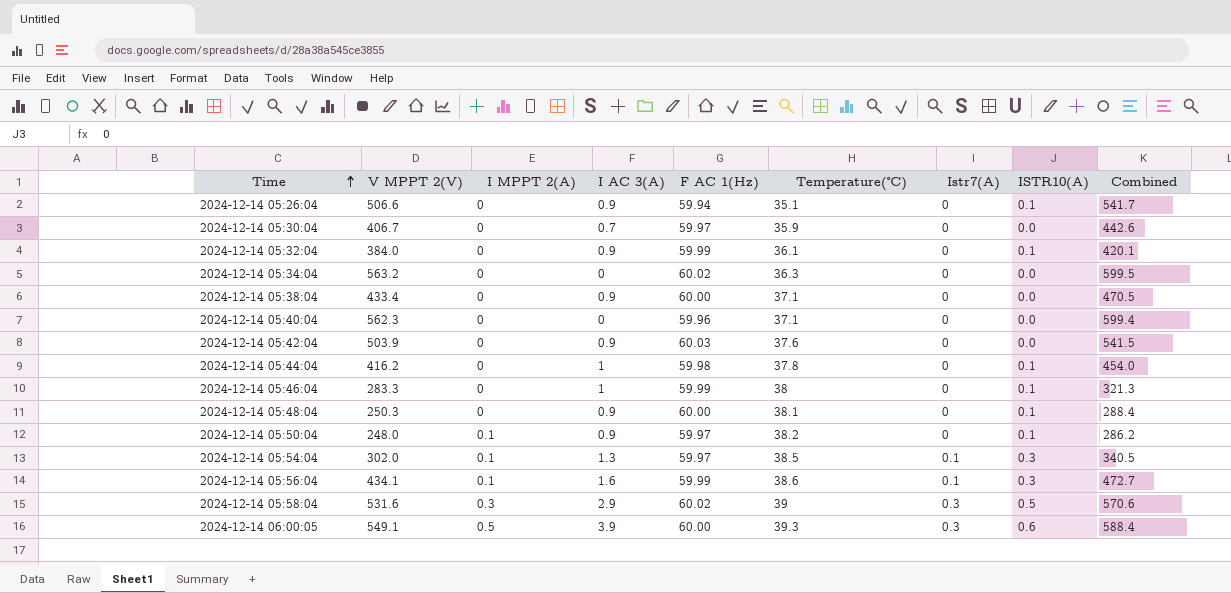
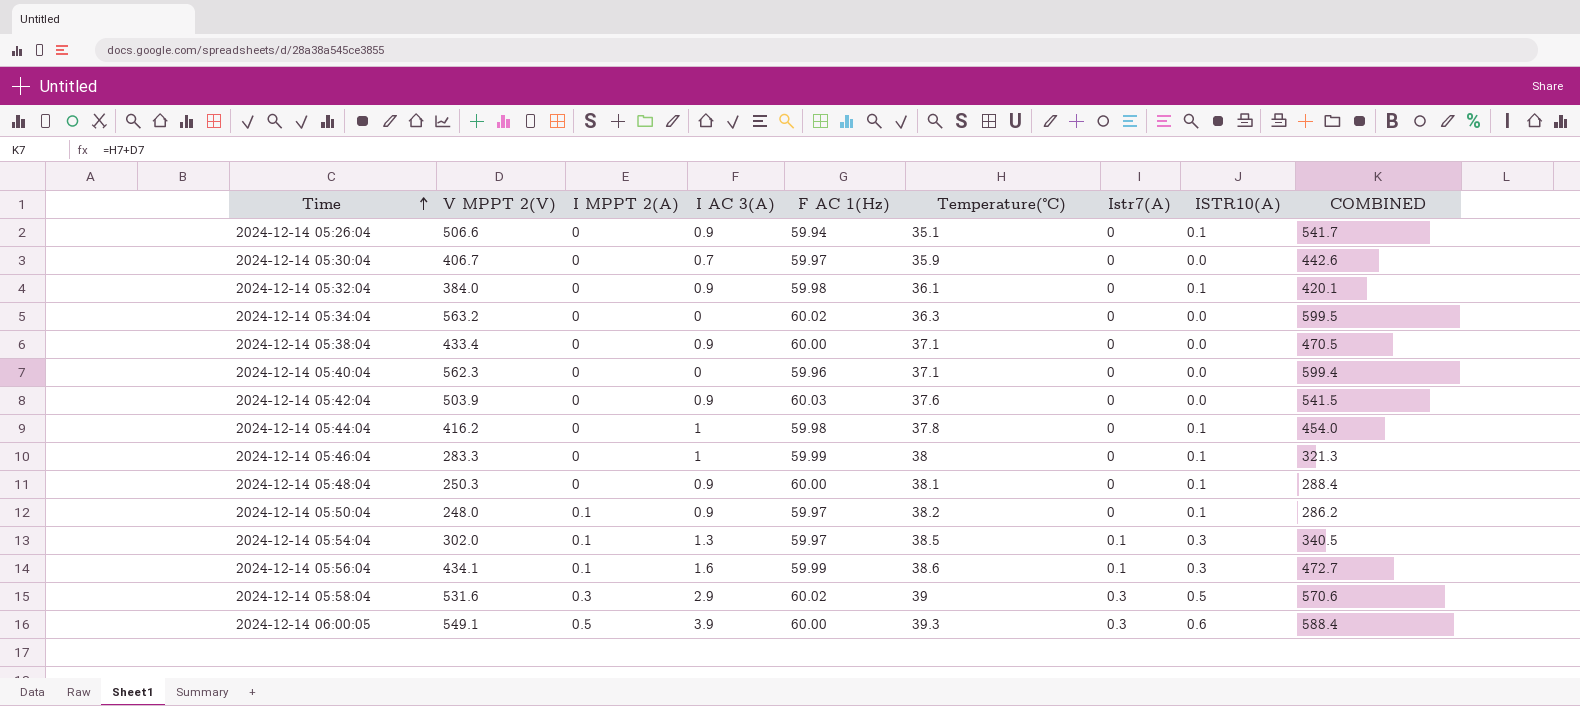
column name: Combined -> COMBINED
2024-12-14 05:32:04 | F AC 1(Hz): 59.99 -> 59.98

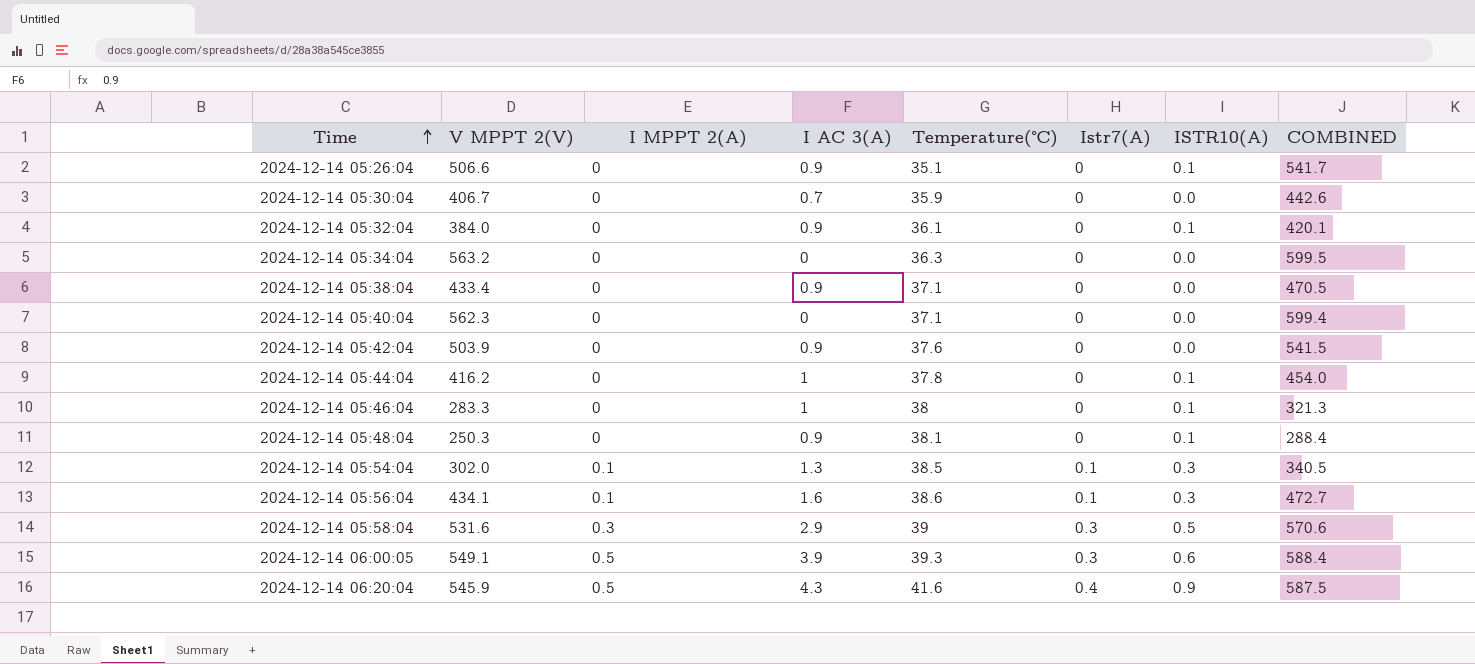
column F AC 1(Hz) | position: 5 -> none
row 2024-12-14 05:50:04: 248.0 | 0.1 | 0.9 | 59.97 | 38.2 | 0 | 0.1 | 286.2 -> none
row 2024-12-14 06:20:04: none -> 545.9 | 0.5 | 4.3 | 41.6 | 0.4 | 0.9 | 587.5

